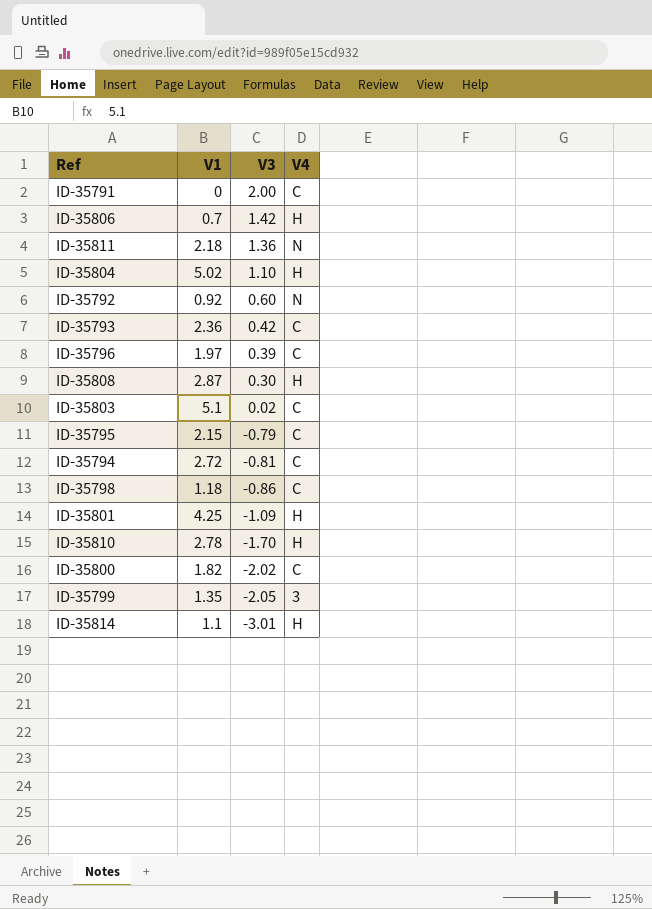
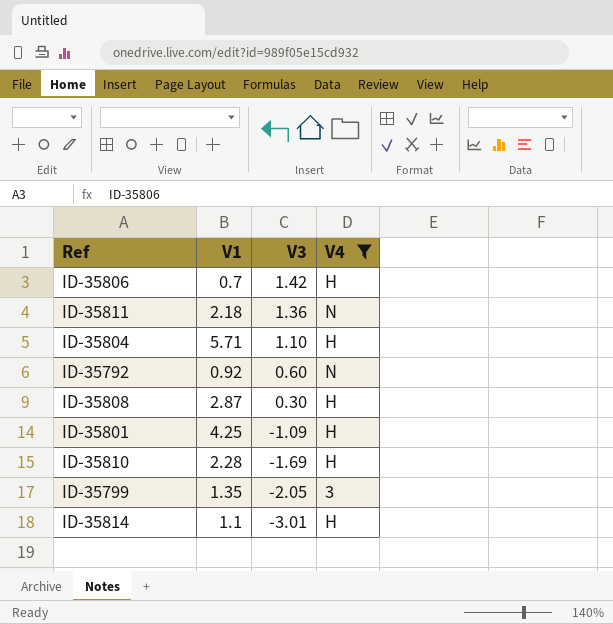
filter: none -> V4 != C
ID-35804 | V1: 5.02 -> 5.71
ID-35810 | V1: 2.78 -> 2.28
ID-35810 | V3: -1.70 -> -1.69

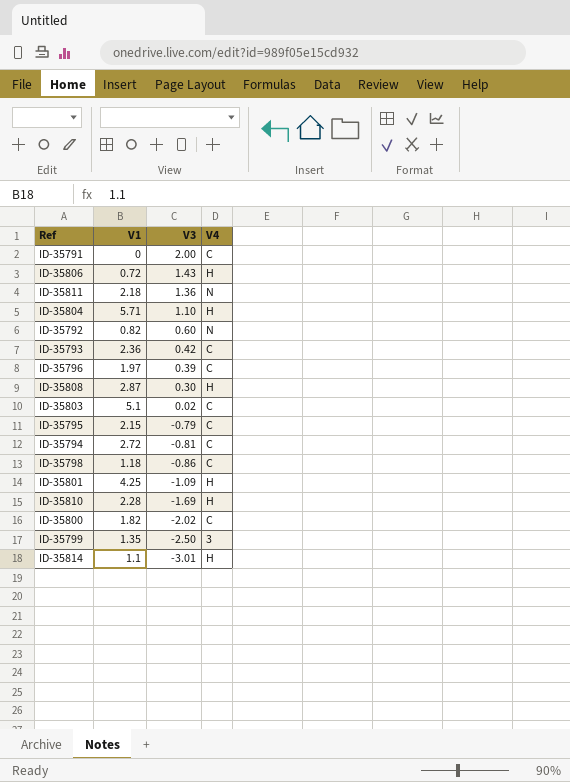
filter: V4 != C -> none
ID-35806 | V1: 0.7 -> 0.72
ID-35806 | V3: 1.42 -> 1.43
ID-35792 | V1: 0.92 -> 0.82
ID-35799 | V3: -2.05 -> -2.50

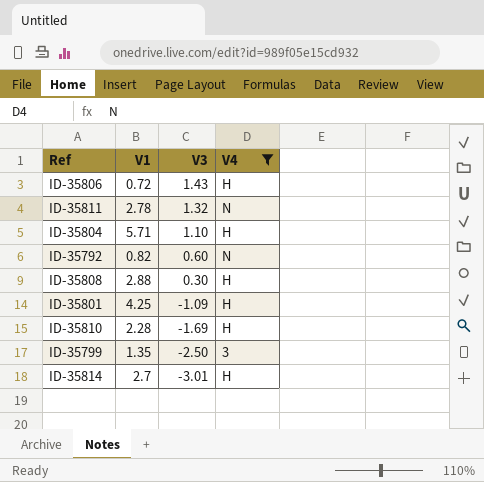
filter: none -> V4 != C
ID-35811 | V1: 2.18 -> 2.78
ID-35811 | V3: 1.36 -> 1.32
ID-35808 | V1: 2.87 -> 2.88
ID-35814 | V1: 1.1 -> 2.7

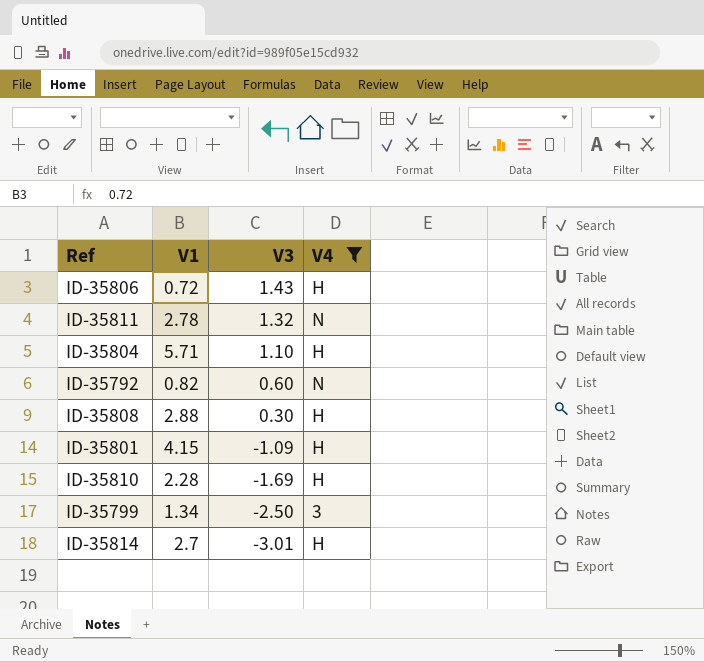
ID-35801 | V1: 4.25 -> 4.15
ID-35799 | V1: 1.35 -> 1.34

